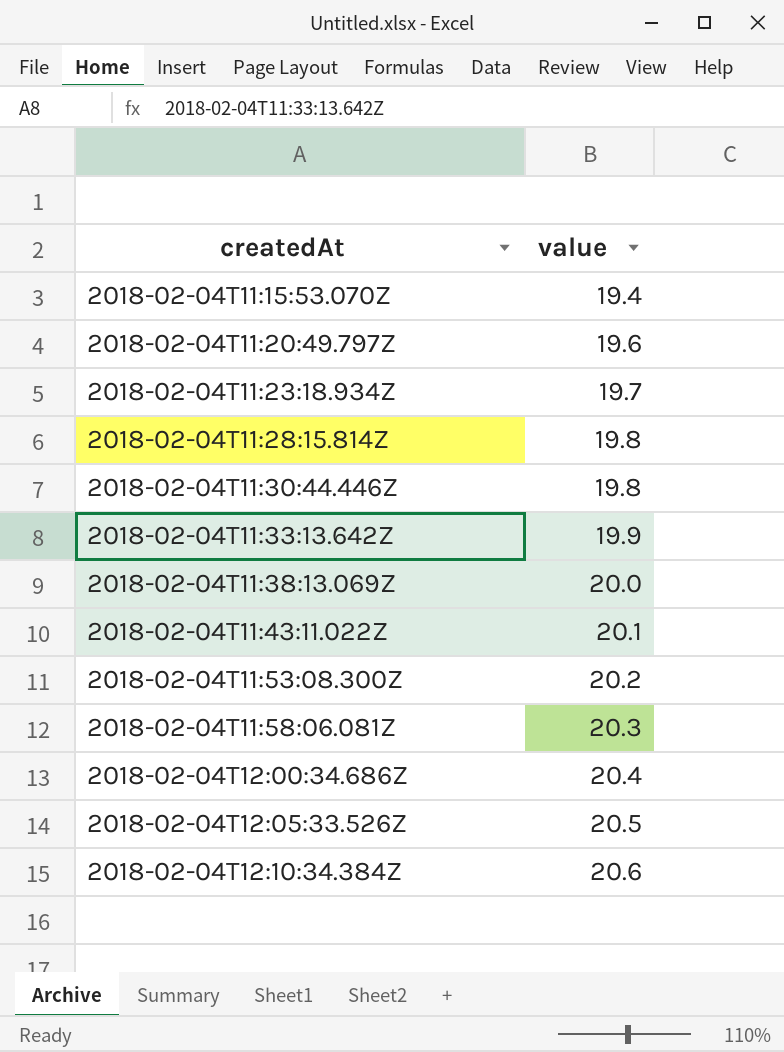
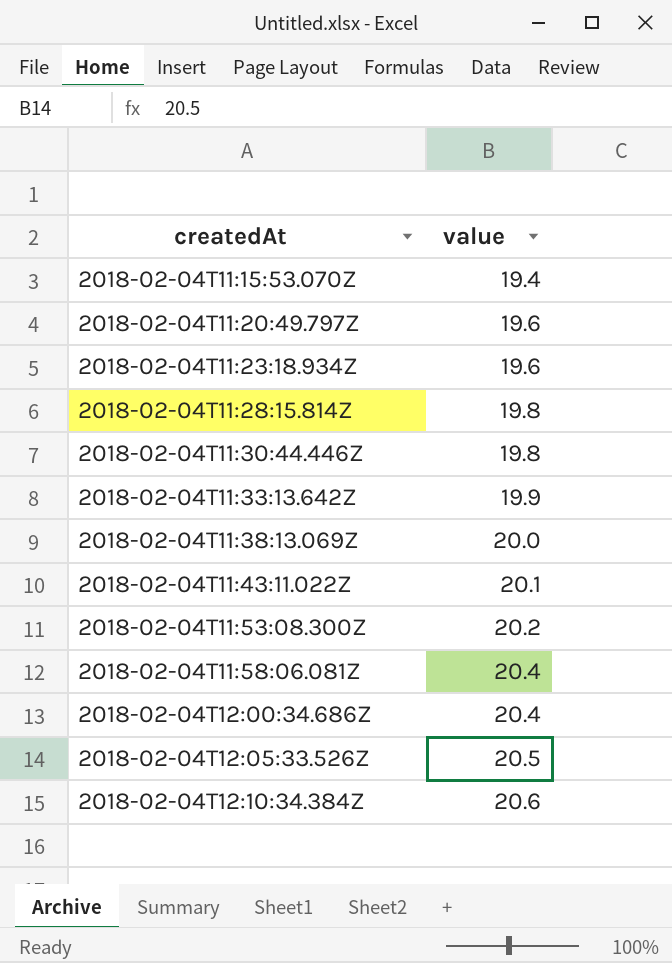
2018-02-04T11:23:18.934Z | value: 19.7 -> 19.6
2018-02-04T11:58:06.081Z | value: 20.3 -> 20.4

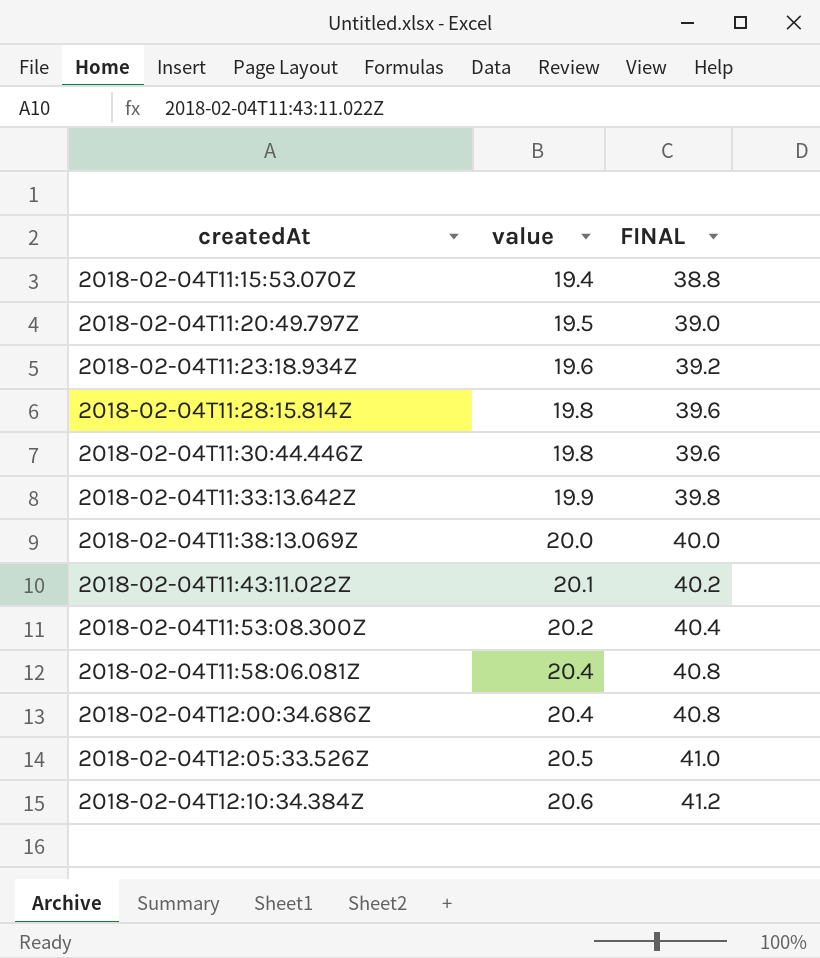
column FINAL | formula: none -> [value] * 2
2018-02-04T11:20:49.797Z | value: 19.6 -> 19.5

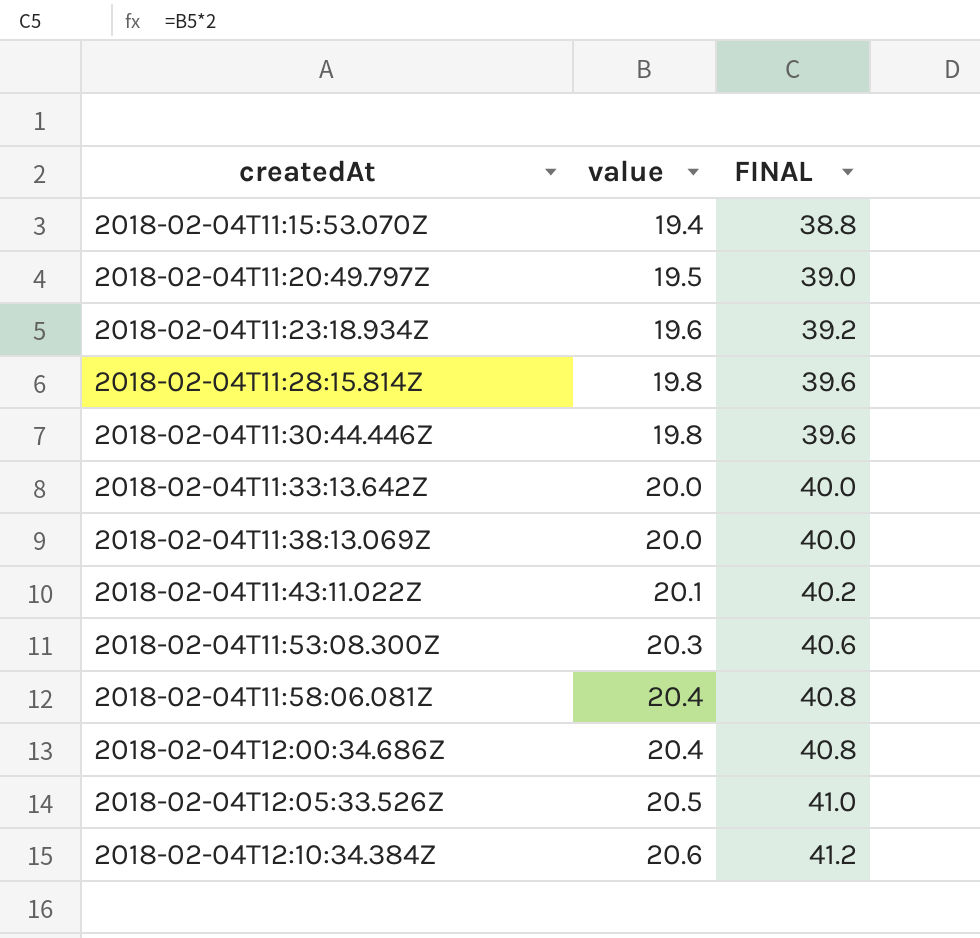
2018-02-04T11:33:13.642Z | value: 19.9 -> 20.0
2018-02-04T11:33:13.642Z | FINAL: 39.8 -> 40.0
2018-02-04T11:53:08.300Z | value: 20.2 -> 20.3
2018-02-04T11:53:08.300Z | FINAL: 40.4 -> 40.6

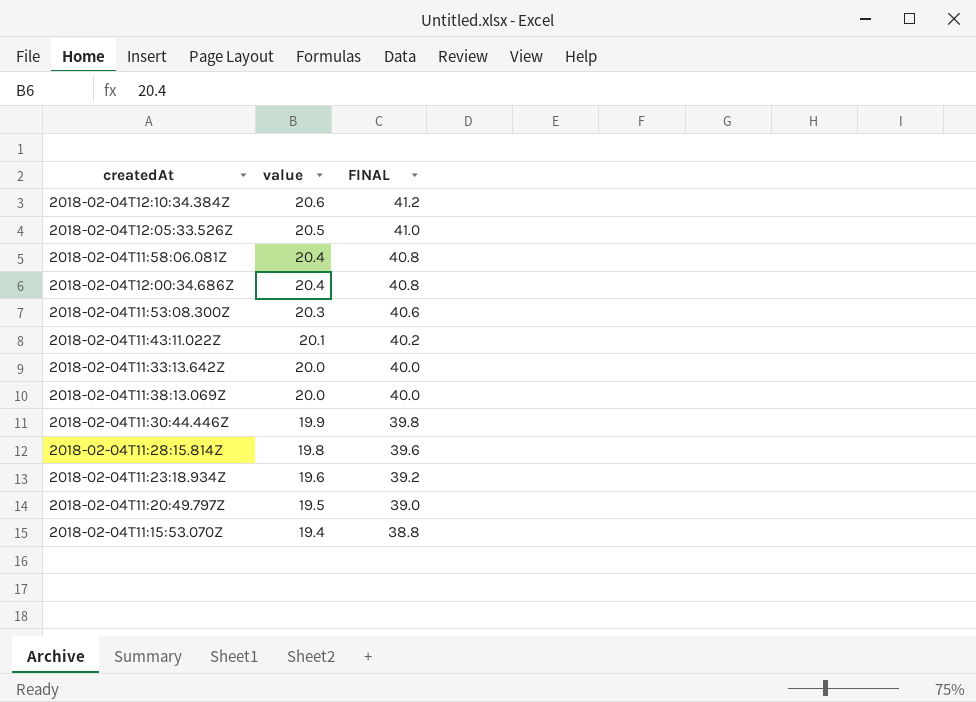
row order: createdAt ascending -> value descending
2018-02-04T11:30:44.446Z | value: 19.8 -> 19.9
2018-02-04T11:30:44.446Z | FINAL: 39.6 -> 39.8

